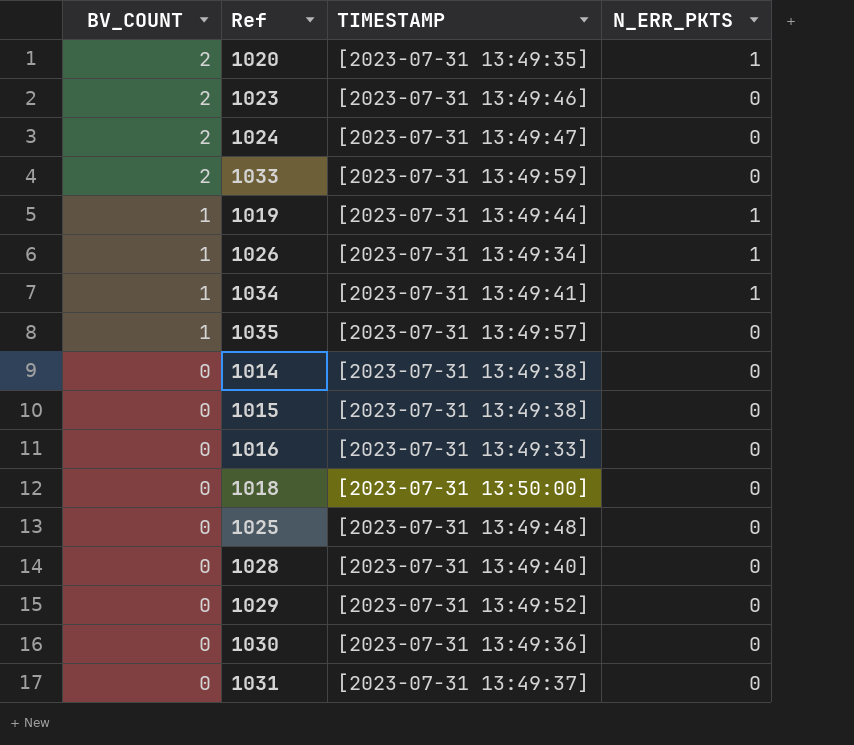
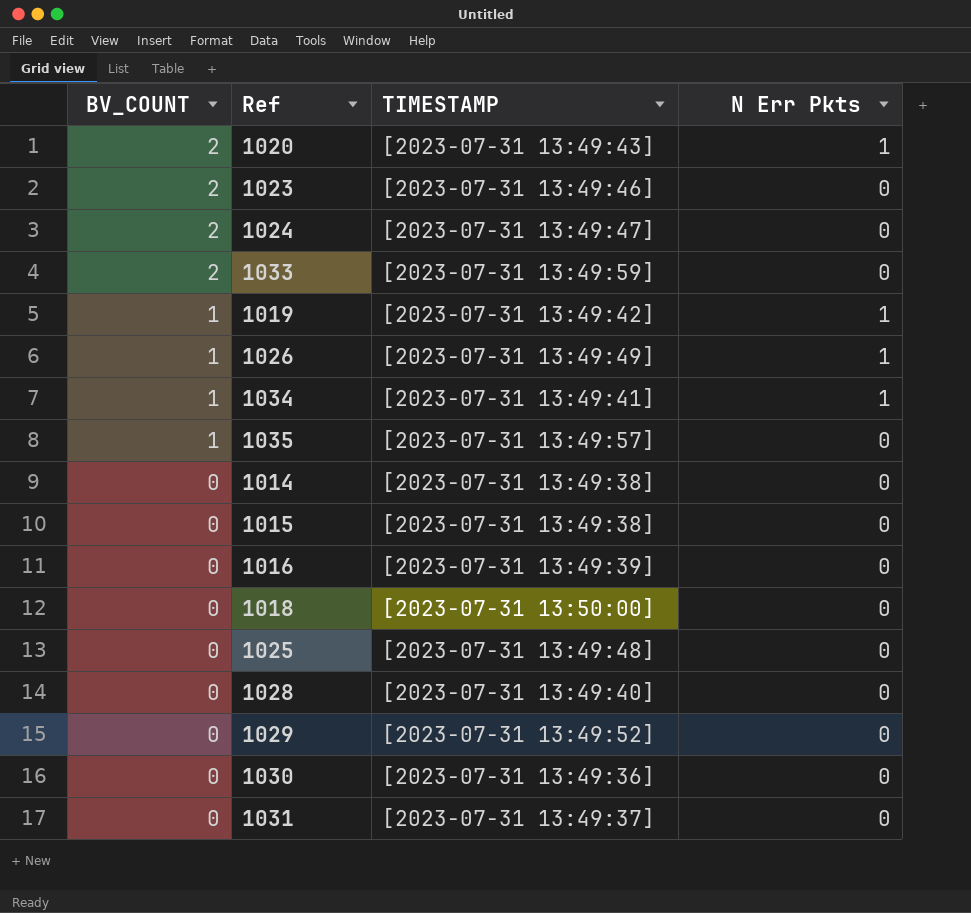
column name: N_ERR_PKTS -> N Err Pkts
1020 | TIMESTAMP: [2023-07-31 13:49:35] -> [2023-07-31 13:49:43]
1019 | TIMESTAMP: [2023-07-31 13:49:44] -> [2023-07-31 13:49:42]
1026 | TIMESTAMP: [2023-07-31 13:49:34] -> [2023-07-31 13:49:49]
1016 | TIMESTAMP: [2023-07-31 13:49:33] -> [2023-07-31 13:49:39]

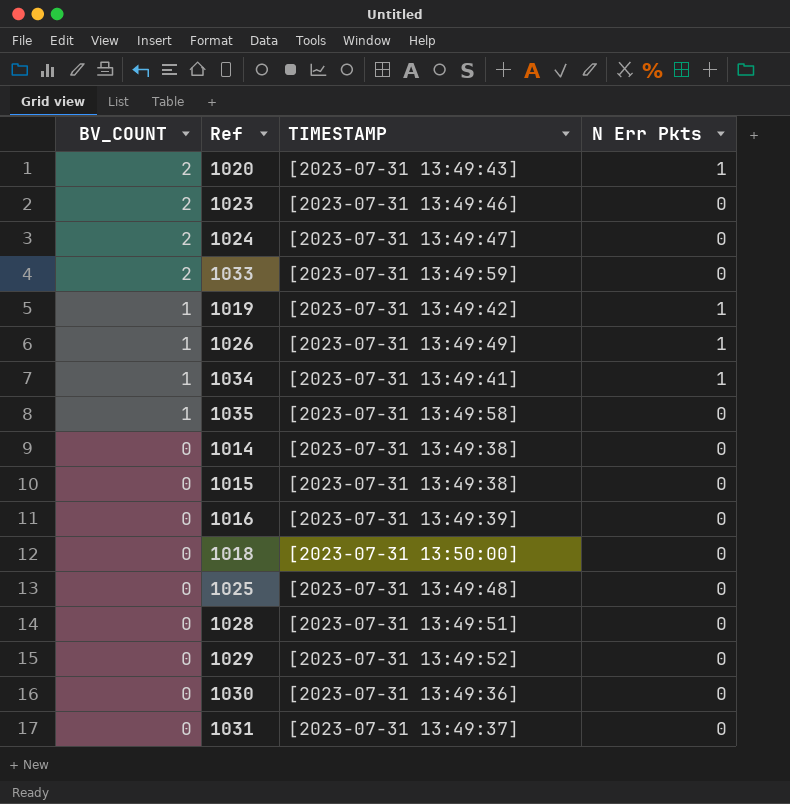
1035 | TIMESTAMP: [2023-07-31 13:49:57] -> [2023-07-31 13:49:58]
1028 | TIMESTAMP: [2023-07-31 13:49:40] -> [2023-07-31 13:49:51]

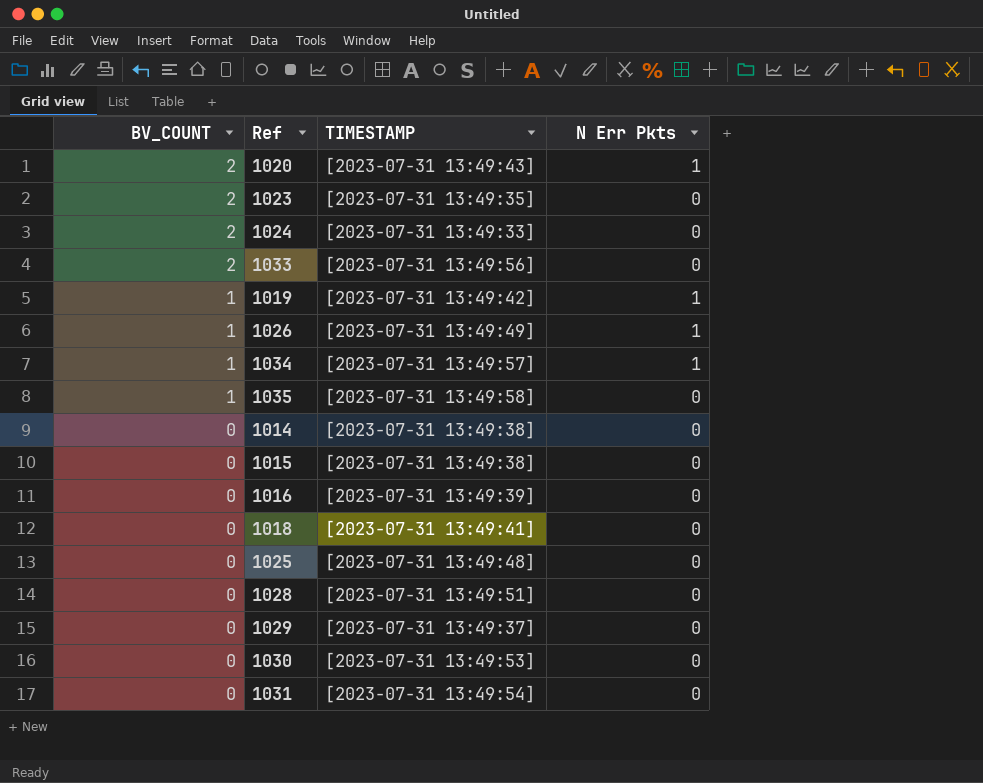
1023 | TIMESTAMP: [2023-07-31 13:49:46] -> [2023-07-31 13:49:35]
1024 | TIMESTAMP: [2023-07-31 13:49:47] -> [2023-07-31 13:49:33]
1033 | TIMESTAMP: [2023-07-31 13:49:59] -> [2023-07-31 13:49:56]
1034 | TIMESTAMP: [2023-07-31 13:49:41] -> [2023-07-31 13:49:57]
1018 | TIMESTAMP: [2023-07-31 13:50:00] -> [2023-07-31 13:49:41]
1029 | TIMESTAMP: [2023-07-31 13:49:52] -> [2023-07-31 13:49:37]
1030 | TIMESTAMP: [2023-07-31 13:49:36] -> [2023-07-31 13:49:53]
1031 | TIMESTAMP: [2023-07-31 13:49:37] -> [2023-07-31 13:49:54]

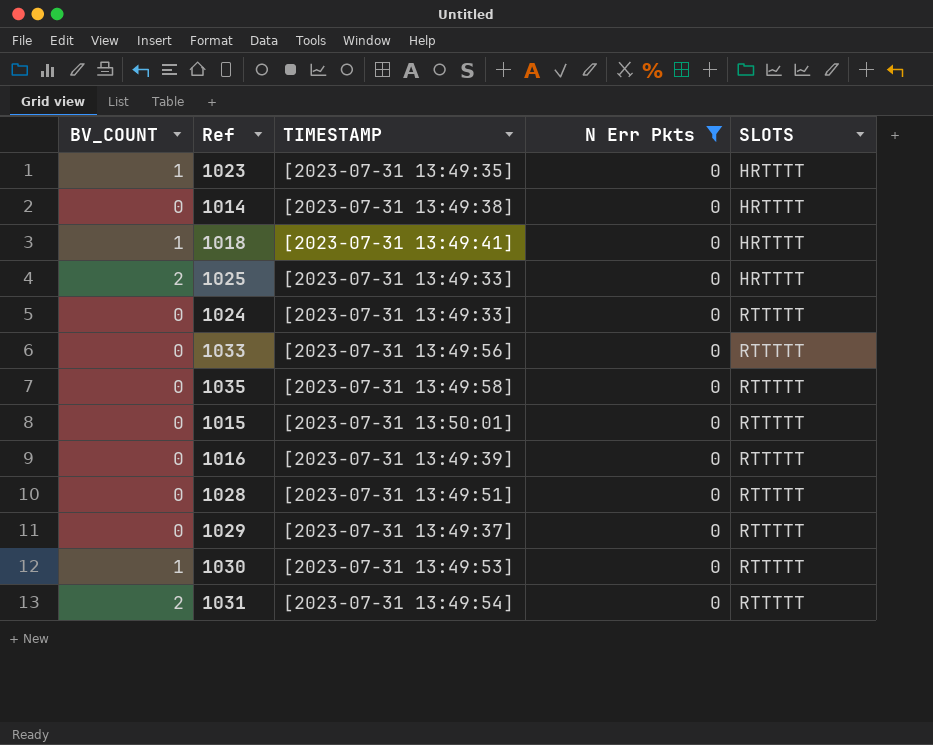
filter: none -> N Err Pkts = 0
row order: BV_COUNT descending -> SLOTS ascending
column SLOTS | position: none -> 5
1023 | BV_COUNT: 2 -> 1
1018 | BV_COUNT: 0 -> 1
1025 | BV_COUNT: 0 -> 2
1025 | TIMESTAMP: [2023-07-31 13:49:48] -> [2023-07-31 13:49:33]
1024 | BV_COUNT: 2 -> 0
1033 | BV_COUNT: 2 -> 0
1035 | BV_COUNT: 1 -> 0
1015 | TIMESTAMP: [2023-07-31 13:49:38] -> [2023-07-31 13:50:01]
1030 | BV_COUNT: 0 -> 1
1031 | BV_COUNT: 0 -> 2

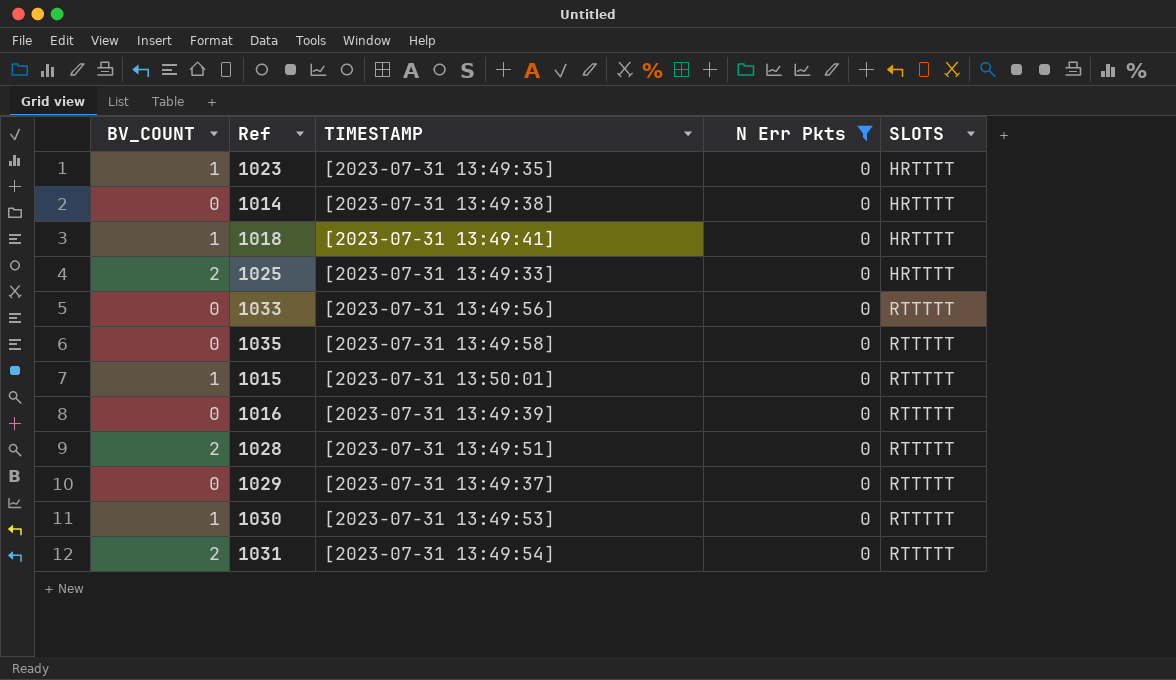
row 1024: 0 | [2023-07-31 13:49:33] | 0 | RTTTTT -> none
1015 | BV_COUNT: 0 -> 1
1028 | BV_COUNT: 0 -> 2

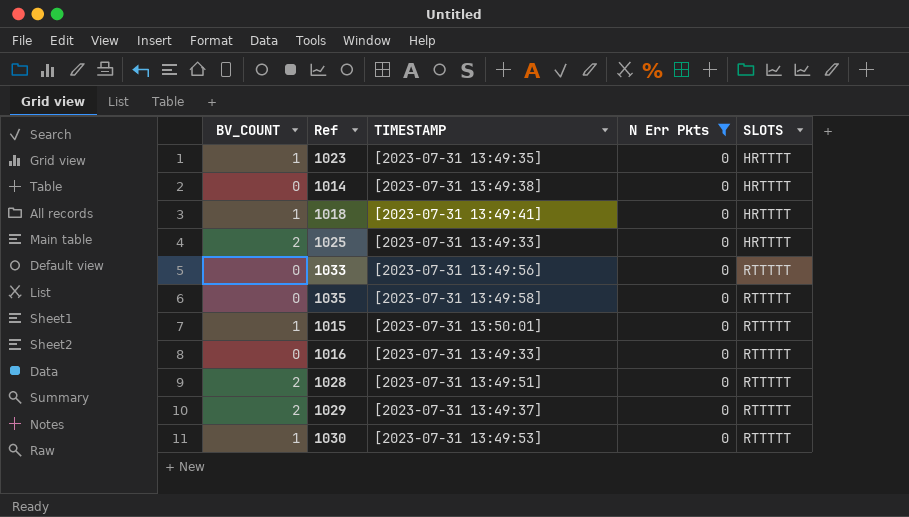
row 1031: 2 | [2023-07-31 13:49:54] | 0 | RTTTTT -> none
1016 | TIMESTAMP: [2023-07-31 13:49:39] -> [2023-07-31 13:49:33]
1029 | BV_COUNT: 0 -> 2

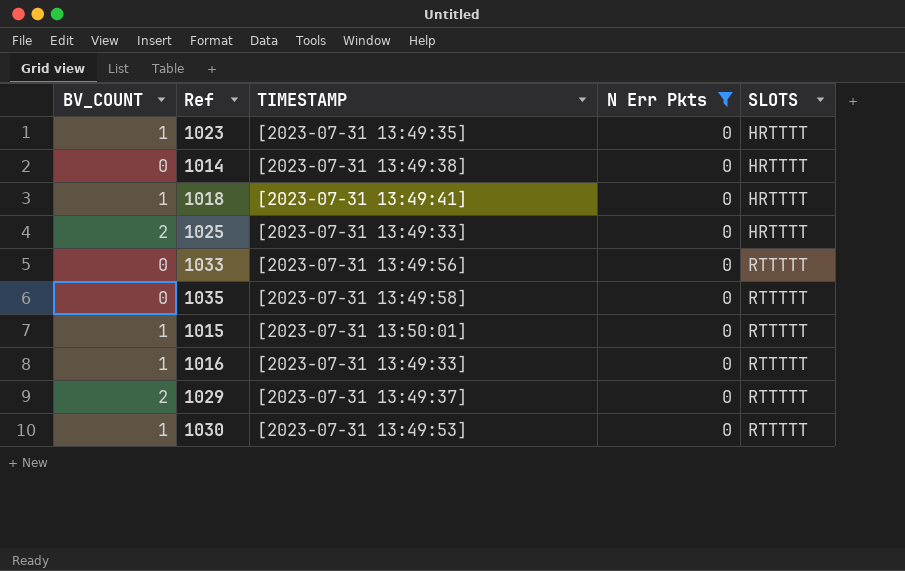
row 1028: 2 | [2023-07-31 13:49:51] | 0 | RTTTTT -> none
1016 | BV_COUNT: 0 -> 1

